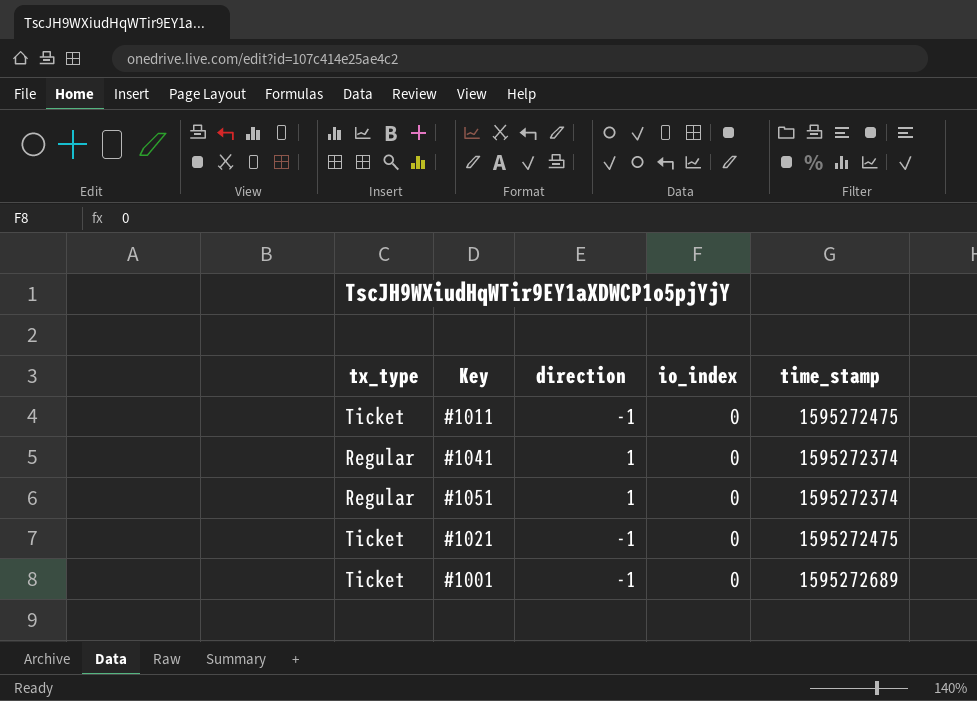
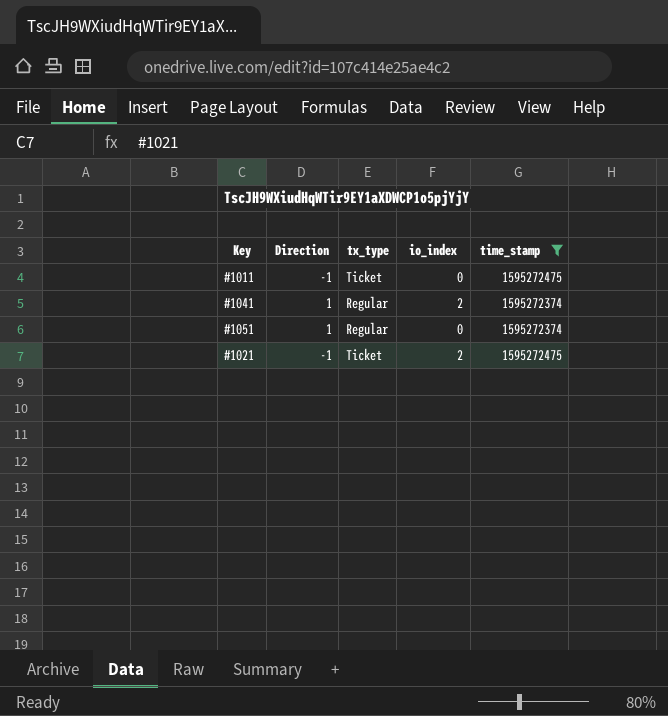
filter: none -> time_stamp != 1595272689
column name: direction -> Direction
column tx_type | position: 1 -> 3
#1041 | io_index: 0 -> 2
#1021 | io_index: 0 -> 2

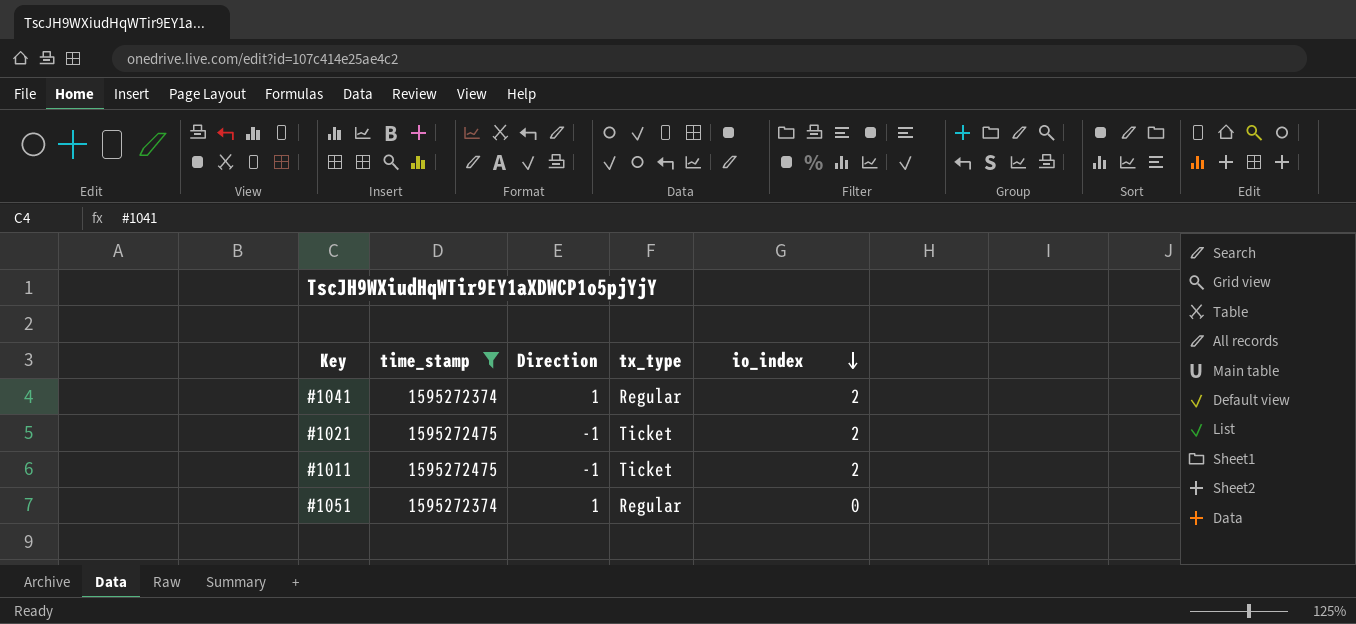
row order: none -> io_index descending
column time_stamp | position: 5 -> 2
#1011 | io_index: 0 -> 2

